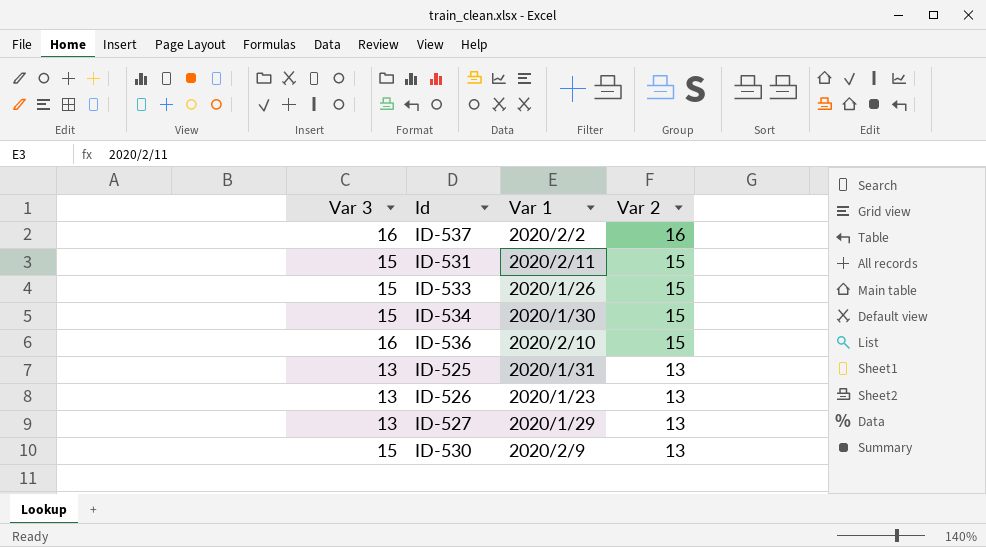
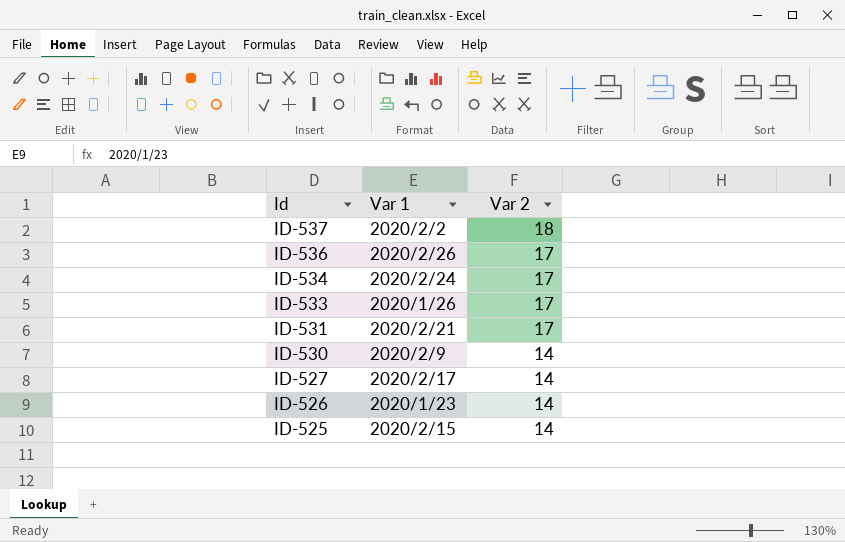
row order: Var 2 descending -> Id descending
column Var 3 | position: 1 -> none
ID-537 | Var 2: 16 -> 18
ID-536 | Var 1: 2020/2/10 -> 2020/2/26
ID-536 | Var 2: 15 -> 17
ID-534 | Var 1: 2020/1/30 -> 2020/2/24
ID-534 | Var 2: 15 -> 17
ID-533 | Var 2: 15 -> 17
ID-531 | Var 1: 2020/2/11 -> 2020/2/21
ID-531 | Var 2: 15 -> 17
ID-530 | Var 2: 13 -> 14
ID-527 | Var 1: 2020/1/29 -> 2020/2/17
ID-527 | Var 2: 13 -> 14
ID-526 | Var 2: 13 -> 14
ID-525 | Var 1: 2020/1/31 -> 2020/2/15
ID-525 | Var 2: 13 -> 14

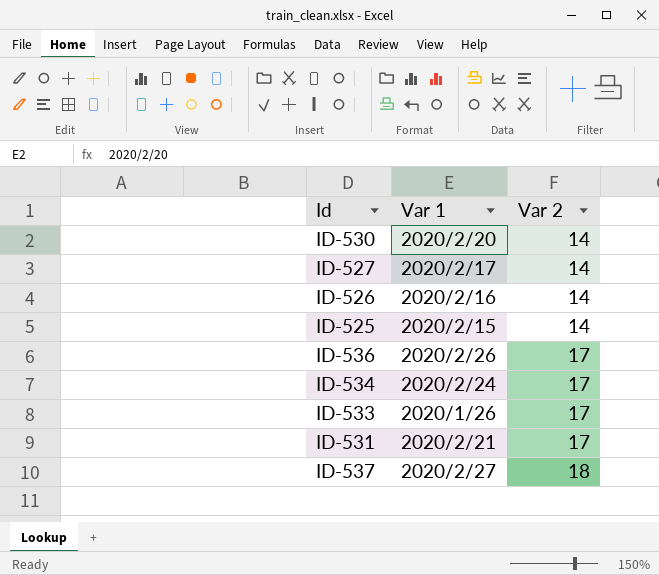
row order: Id descending -> Var 2 ascending
ID-530 | Var 1: 2020/2/9 -> 2020/2/20
ID-526 | Var 1: 2020/1/23 -> 2020/2/16
ID-537 | Var 1: 2020/2/2 -> 2020/2/27

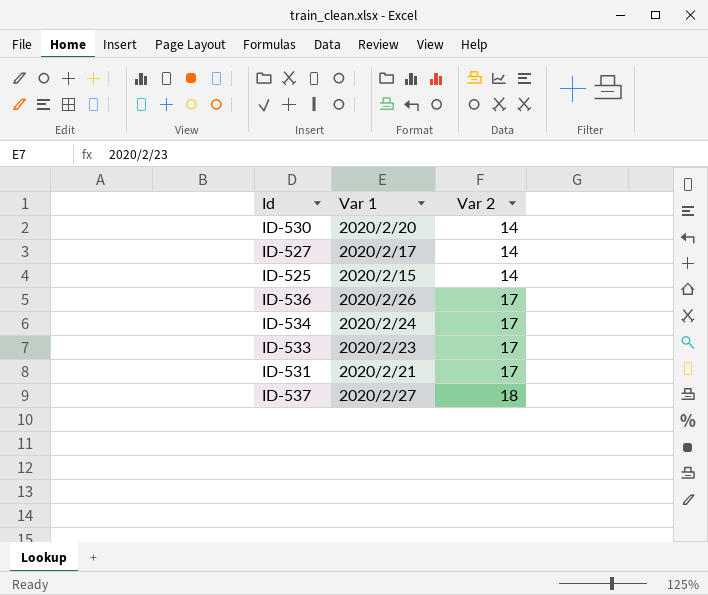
row ID-526: 2020/2/16 | 14 -> none
ID-533 | Var 1: 2020/1/26 -> 2020/2/23

